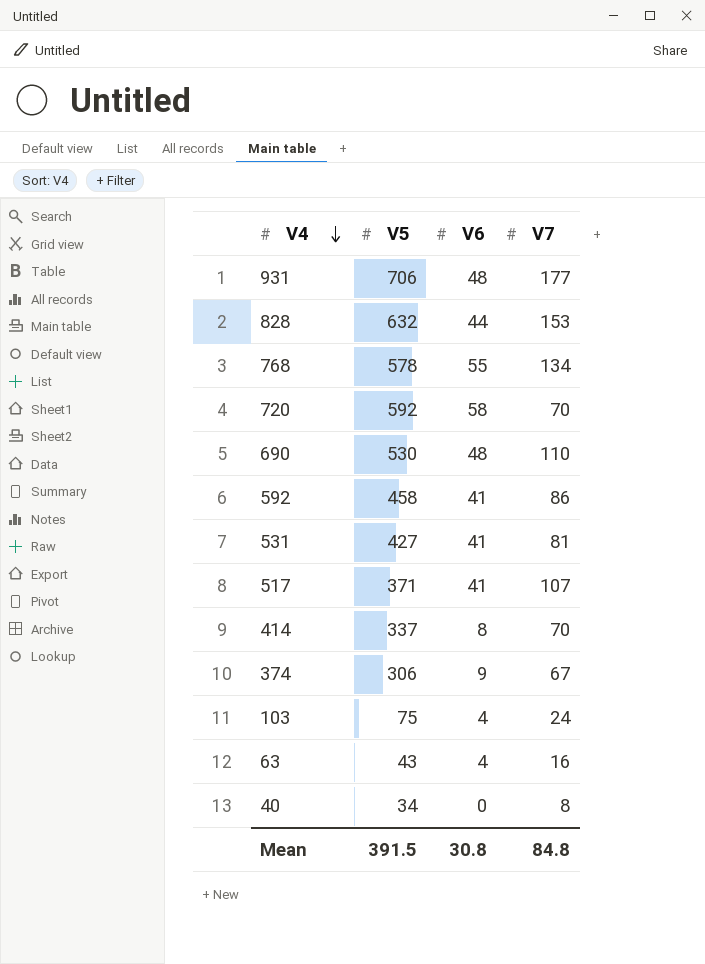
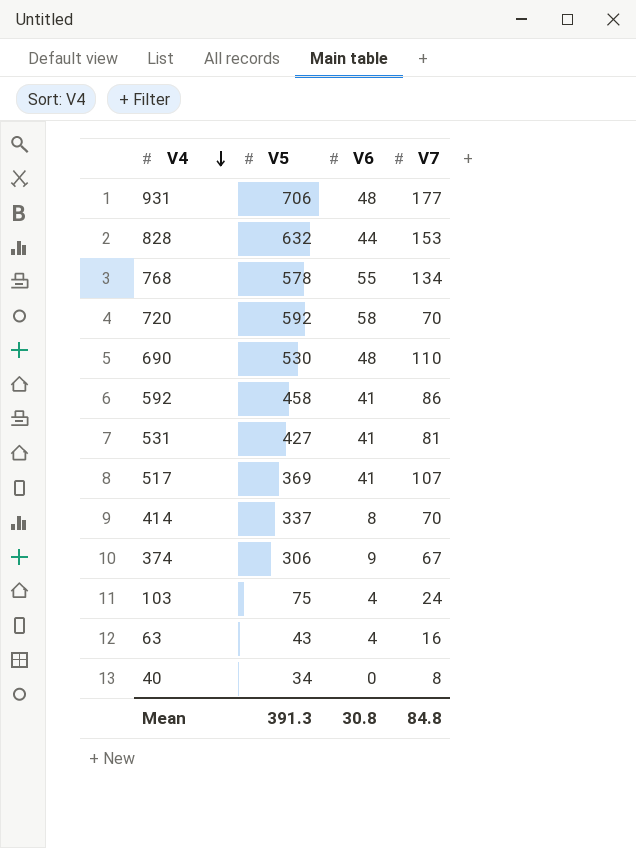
517 | V5: 371 -> 369
Mean | V5: 391.5 -> 391.3

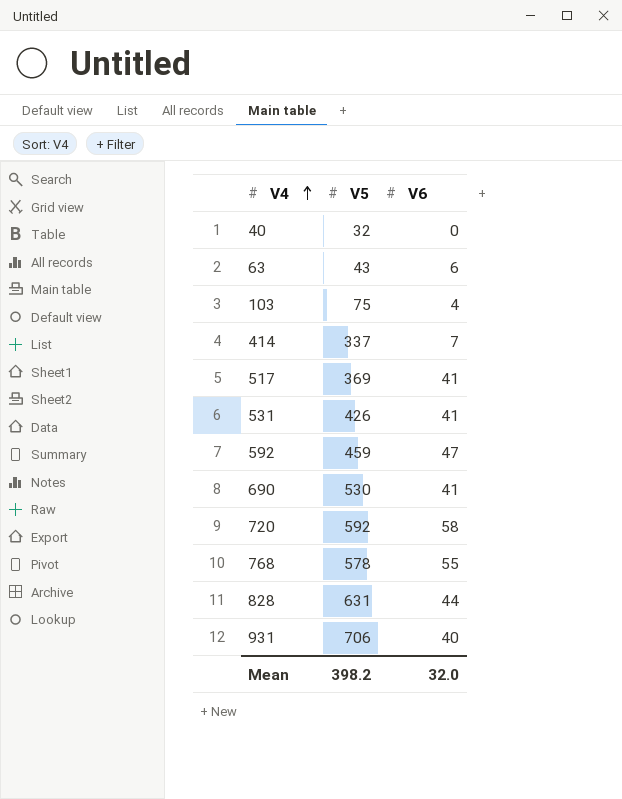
row order: V4 descending -> V4 ascending
column V7 | position: 4 -> none
row 374: 306 | 9 | 67 -> none
40 | V5: 34 -> 32
63 | V6: 4 -> 6
414 | V6: 8 -> 7
531 | V5: 427 -> 426
592 | V5: 458 -> 459
592 | V6: 41 -> 47
690 | V6: 48 -> 41
828 | V5: 632 -> 631
931 | V6: 48 -> 40
Mean | V5: 391.3 -> 398.2
Mean | V6: 30.8 -> 32.0

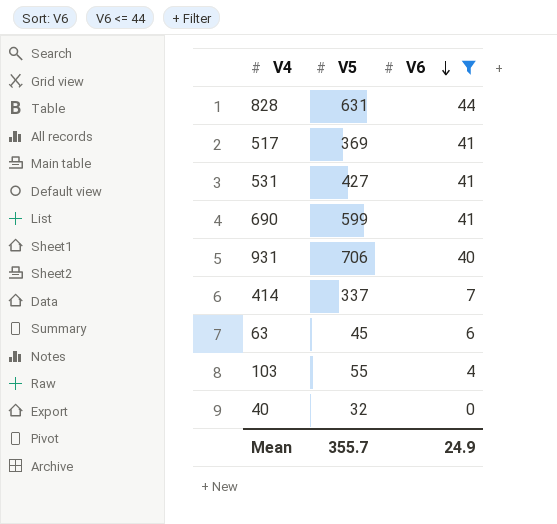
filter: none -> V6 <= 44
row order: V4 ascending -> V6 descending
531 | V5: 426 -> 427
690 | V5: 530 -> 599
63 | V5: 43 -> 45
103 | V5: 75 -> 55
Mean | V5: 398.2 -> 355.7
Mean | V6: 32.0 -> 24.9

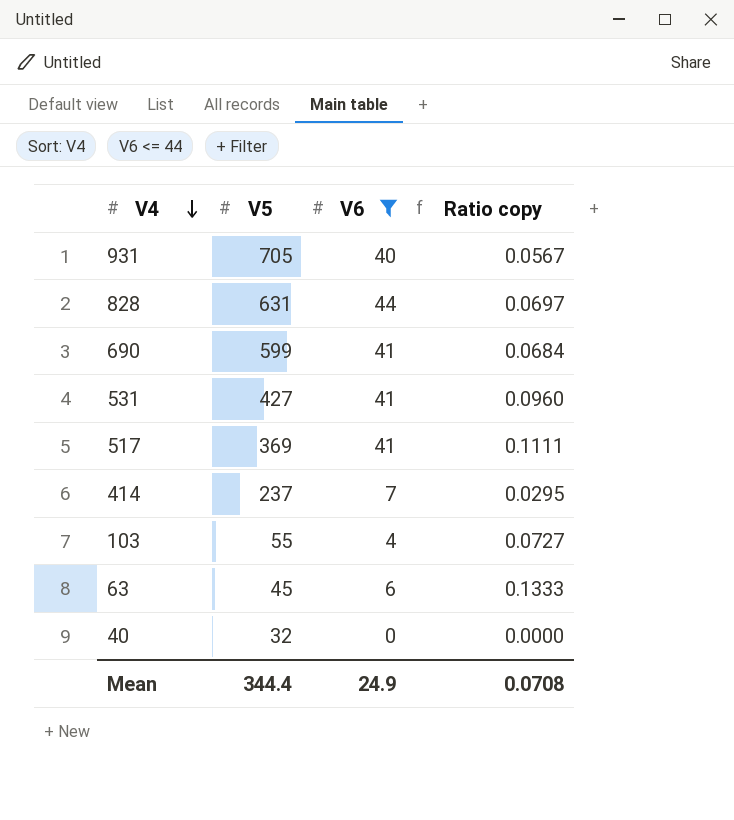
row order: V6 descending -> V4 descending
column Ratio copy | formula: none -> [V6] / [V5]
931 | V5: 706 -> 705
414 | V5: 337 -> 237
Mean | V5: 355.7 -> 344.4

